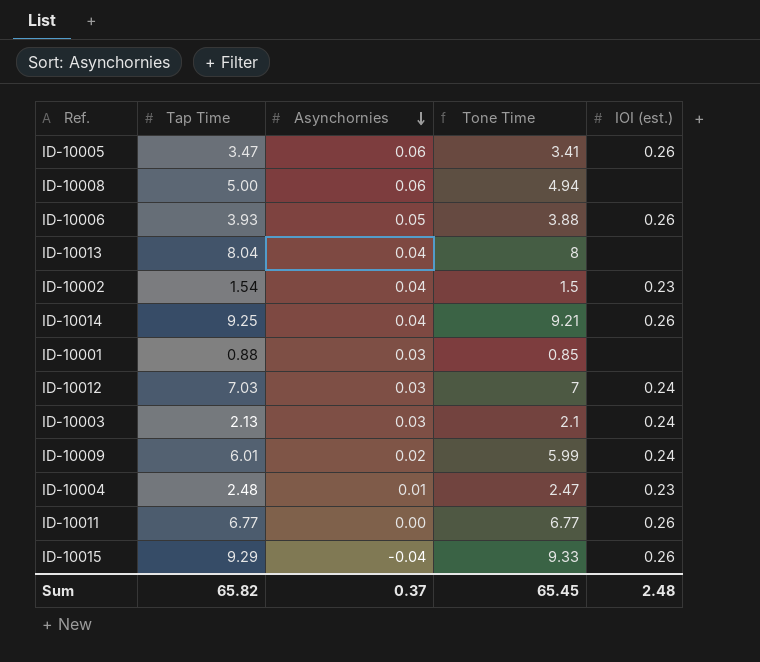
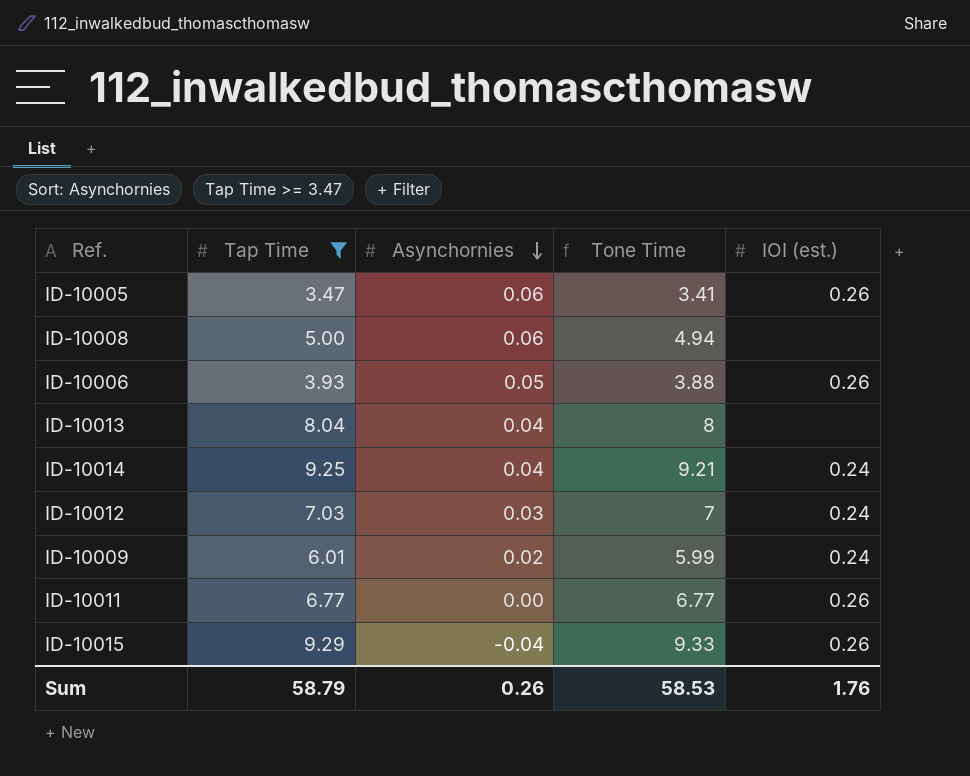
filter: none -> Tap Time >= 3.47
ID-10014 | IOI (est.): 0.26 -> 0.24
Sum | Tap Time: 65.82 -> 58.79
Sum | Asynchornies: 0.37 -> 0.26
Sum | Tone Time: 65.45 -> 58.53
Sum | IOI (est.): 2.48 -> 1.76

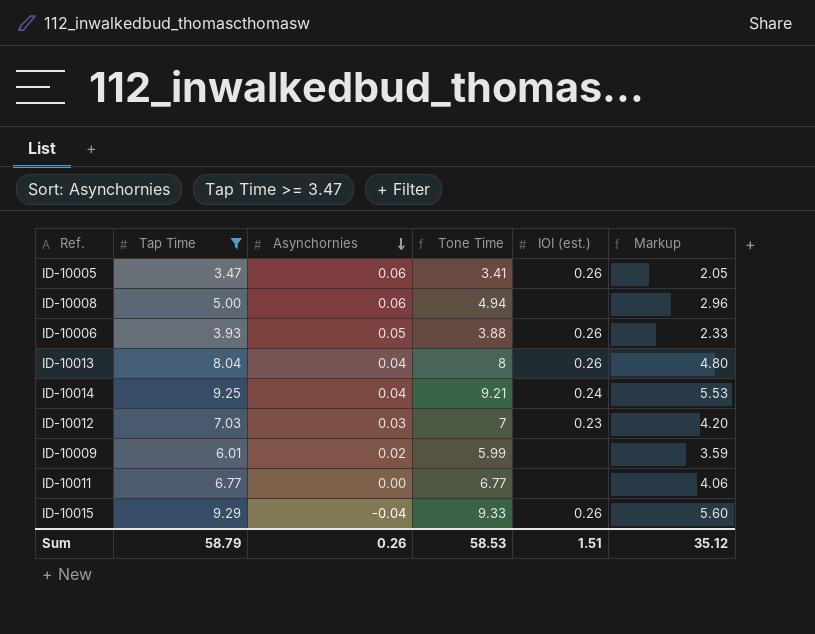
column Markup | formula: none -> [Tone Time] * 0.6
ID-10013 | IOI (est.): none -> 0.26
ID-10012 | IOI (est.): 0.24 -> 0.23
ID-10009 | IOI (est.): 0.24 -> none
ID-10011 | IOI (est.): 0.26 -> none
Sum | IOI (est.): 1.76 -> 1.51

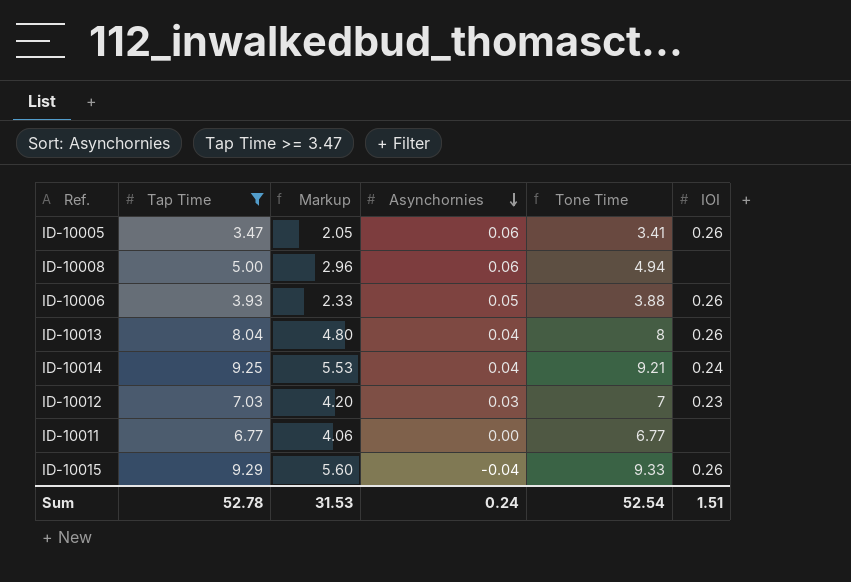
column Markup | position: 6 -> 3
column name: IOI (est.) -> IOI
row ID-10009: 6.01 | 0.02 | 5.99 | none | 3.59 -> none
Sum | Tap Time: 58.79 -> 52.78
Sum | Markup: 35.12 -> 31.53
Sum | Asynchornies: 0.26 -> 0.24
Sum | Tone Time: 58.53 -> 52.54

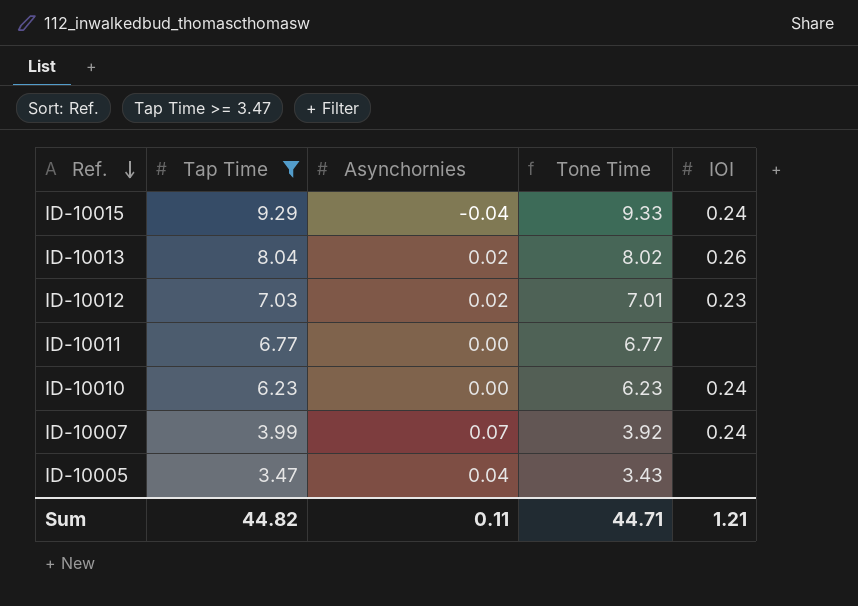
row order: Asynchornies descending -> Ref. descending
column Markup | formula: [Tone Time] * 0.6 -> none
row ID-10008: 5.00 | 2.96 | 0.06 | 4.94 | none -> none
row ID-10006: 3.93 | 2.33 | 0.05 | 3.88 | 0.26 -> none
row ID-10014: 9.25 | 5.53 | 0.04 | 9.21 | 0.24 -> none
ID-10015 | IOI: 0.26 -> 0.24
ID-10013 | Asynchornies: 0.04 -> 0.02
ID-10013 | Tone Time: 8 -> 8.02
ID-10012 | Asynchornies: 0.03 -> 0.02
ID-10012 | Tone Time: 7 -> 7.01
row ID-10010: none -> 6.23 | 0.00 | 6.23 | 0.24
row ID-10007: none -> 3.99 | 0.07 | 3.92 | 0.24
ID-10005 | Asynchornies: 0.06 -> 0.04
ID-10005 | Tone Time: 3.41 -> 3.43
ID-10005 | IOI: 0.26 -> none
Sum | Tap Time: 52.78 -> 44.82
Sum | Asynchornies: 0.24 -> 0.11
Sum | Tone Time: 52.54 -> 44.71
Sum | IOI: 1.51 -> 1.21

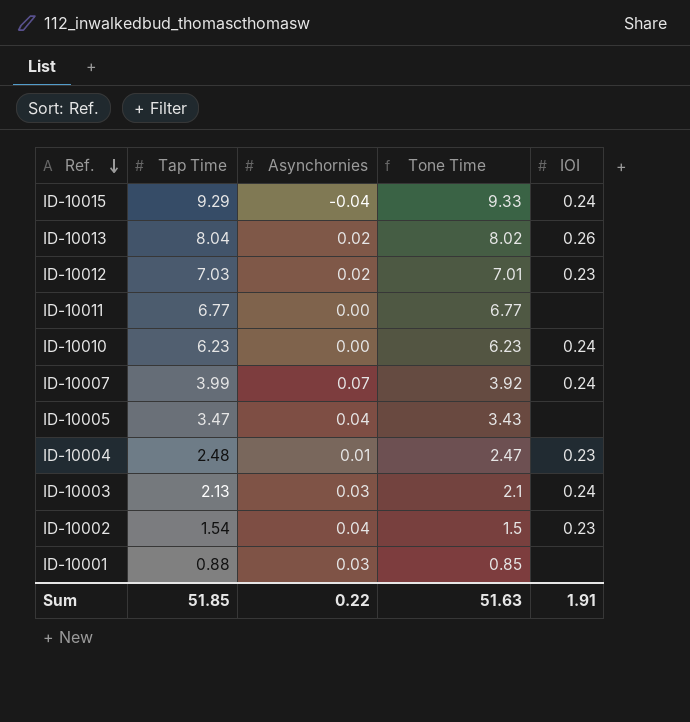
filter: Tap Time >= 3.47 -> none
Sum | Tap Time: 44.82 -> 51.85
Sum | Asynchornies: 0.11 -> 0.22
Sum | Tone Time: 44.71 -> 51.63
Sum | IOI: 1.21 -> 1.91

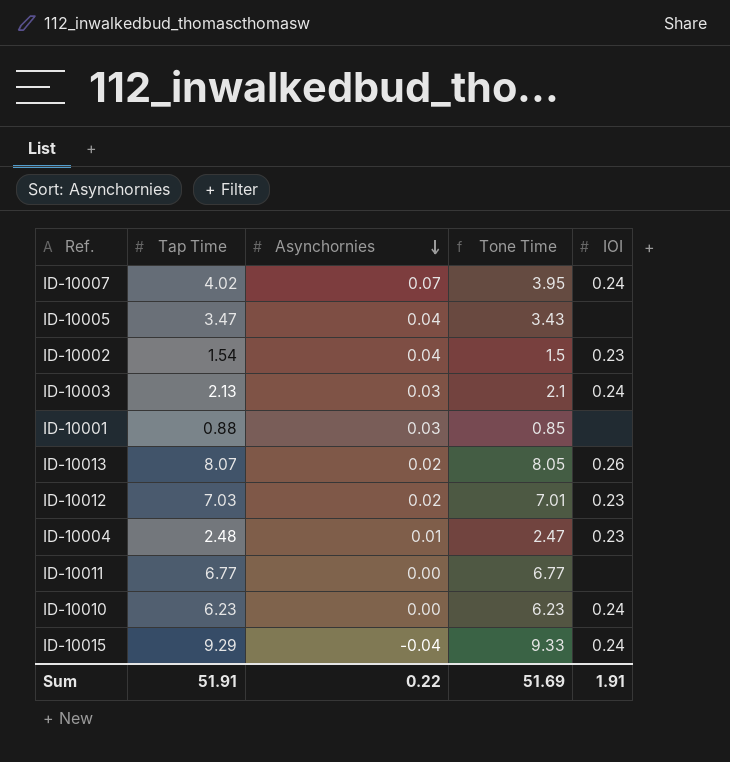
row order: Ref. descending -> Asynchornies descending
ID-10007 | Tap Time: 3.99 -> 4.02
ID-10007 | Tone Time: 3.92 -> 3.95
ID-10013 | Tap Time: 8.04 -> 8.07
ID-10013 | Tone Time: 8.02 -> 8.05
Sum | Tap Time: 51.85 -> 51.91
Sum | Tone Time: 51.63 -> 51.69

